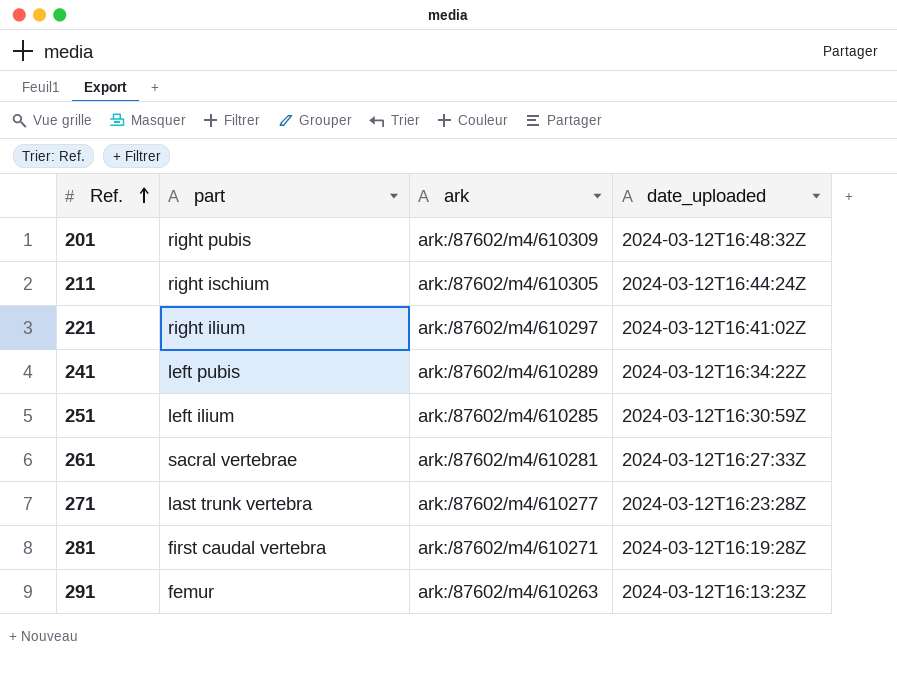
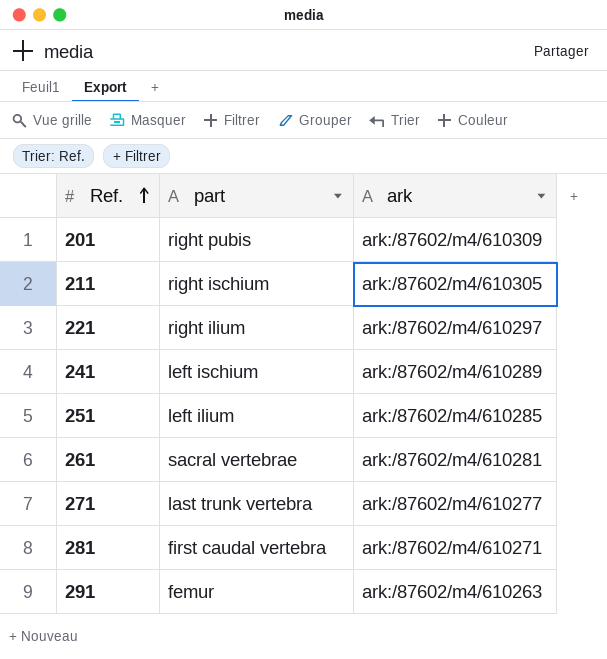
column date_uploaded | position: 4 -> none
241 | part: left pubis -> left ischium

